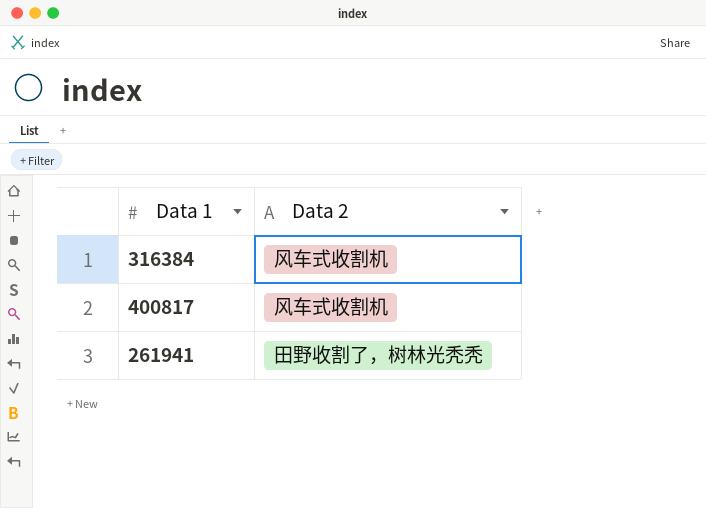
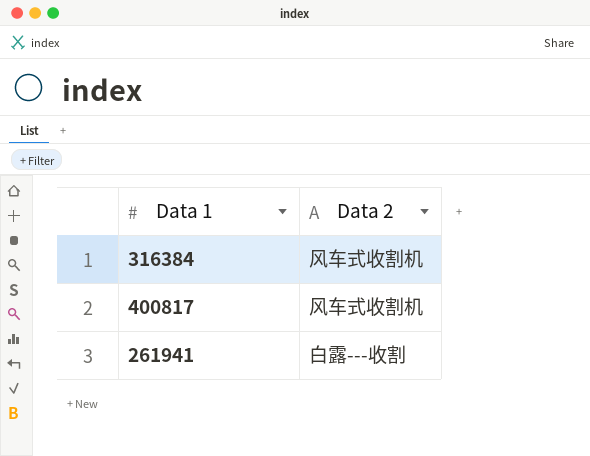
261941 | Data 2: 田野收割了，树林光秃秃 -> 白露---收割

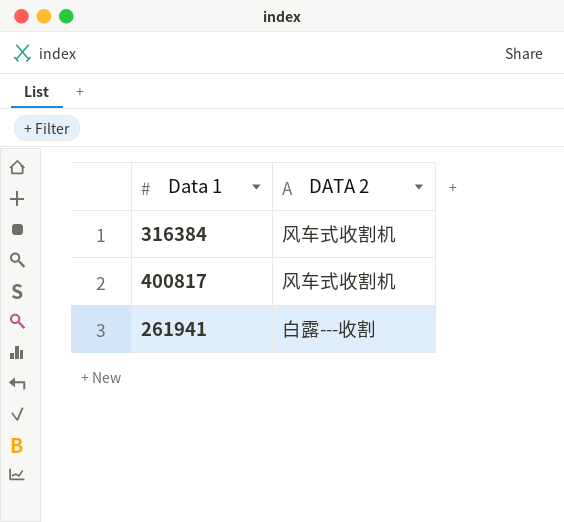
column name: Data 2 -> DATA 2

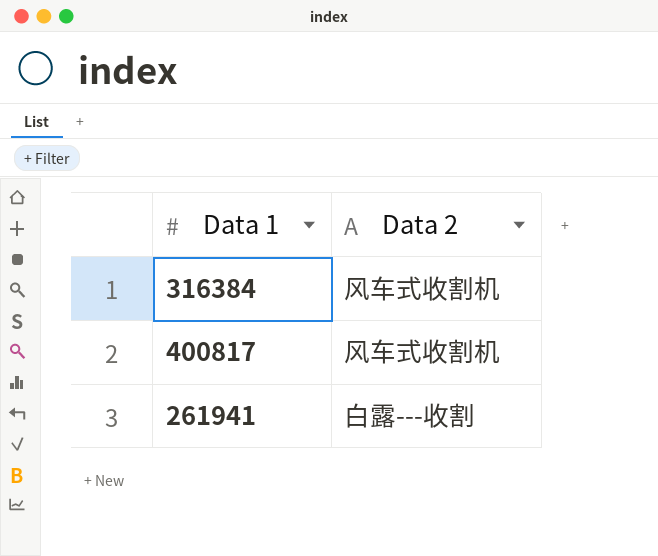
column name: DATA 2 -> Data 2

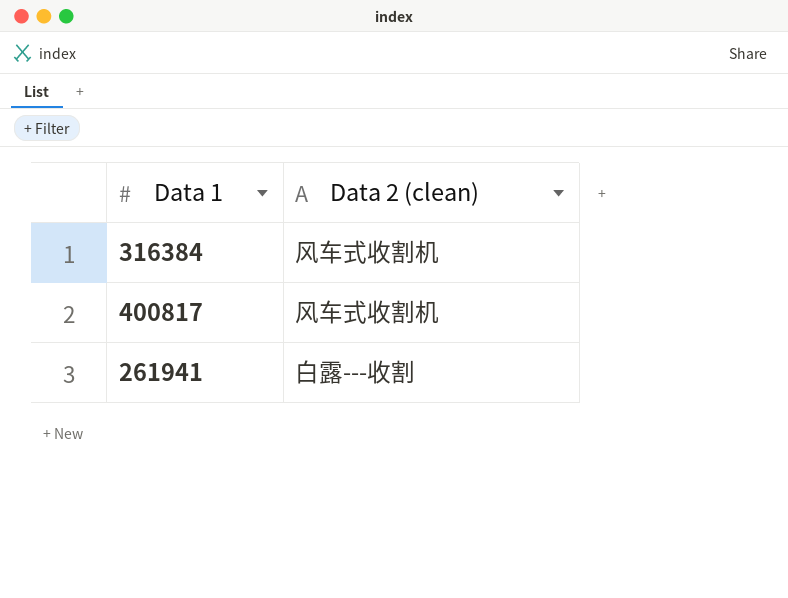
column name: Data 2 -> Data 2 (clean)

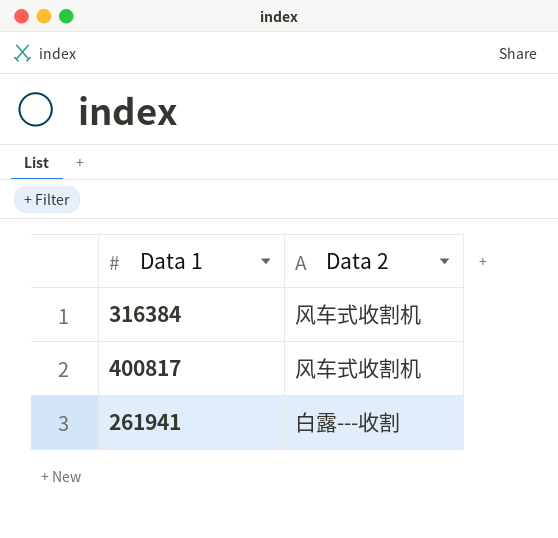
column name: Data 2 (clean) -> Data 2

